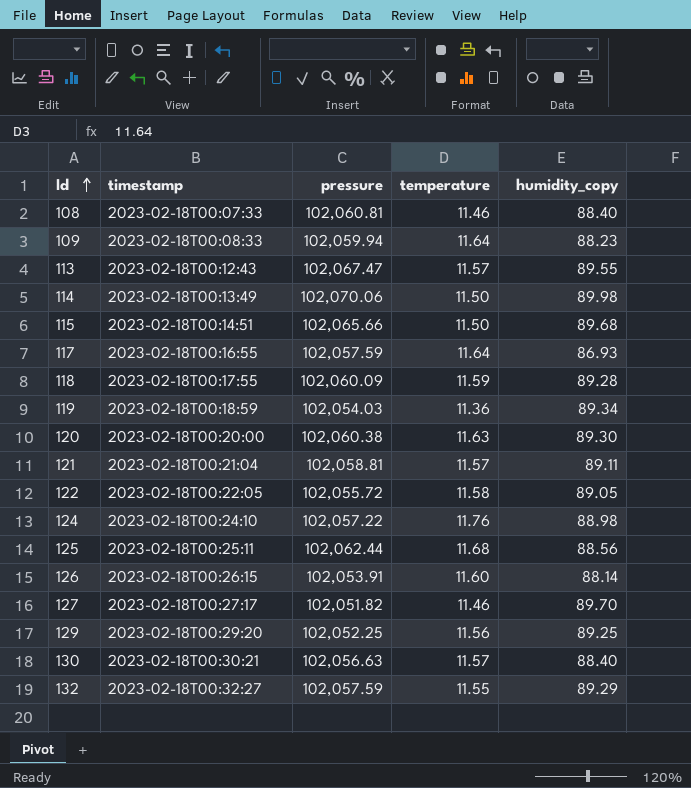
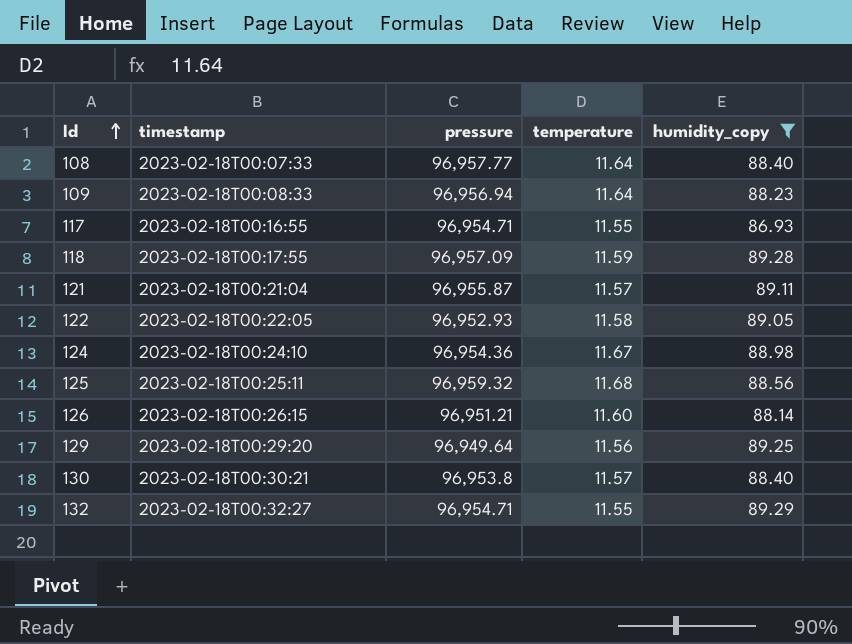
filter: none -> humidity_copy <= 89.29
108 | pressure: 102,060.81 -> 96,957.77
108 | temperature: 11.46 -> 11.64
109 | pressure: 102,059.94 -> 96,956.94
117 | pressure: 102,057.59 -> 96,954.71
117 | temperature: 11.64 -> 11.55
118 | pressure: 102,060.09 -> 96,957.09
121 | pressure: 102,058.81 -> 96,955.87
122 | pressure: 102,055.72 -> 96,952.93
124 | pressure: 102,057.22 -> 96,954.36
124 | temperature: 11.76 -> 11.67
125 | pressure: 102,062.44 -> 96,959.32
126 | pressure: 102,053.91 -> 96,951.21
129 | pressure: 102,052.25 -> 96,949.64
130 | pressure: 102,056.63 -> 96,953.8
132 | pressure: 102,057.59 -> 96,954.71

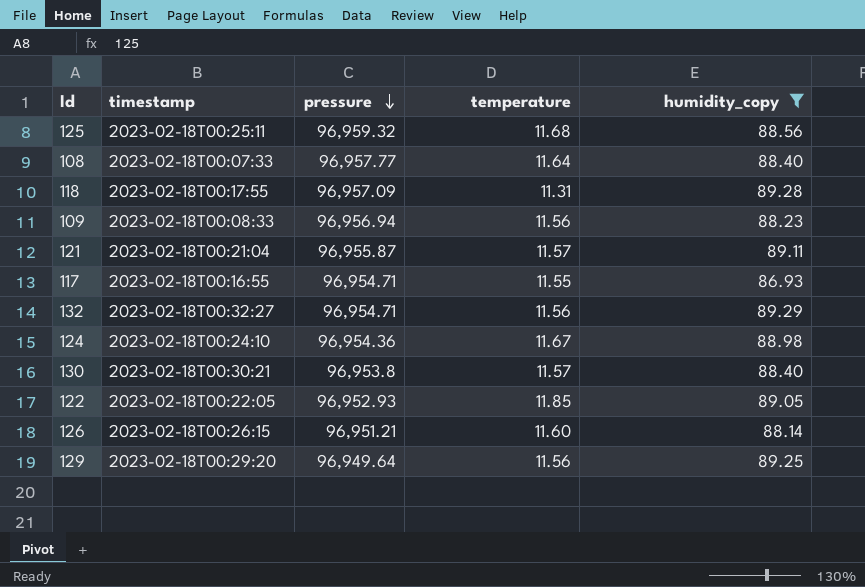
row order: Id ascending -> pressure descending
118 | temperature: 11.59 -> 11.31
109 | temperature: 11.64 -> 11.56
132 | temperature: 11.55 -> 11.56
122 | temperature: 11.58 -> 11.85

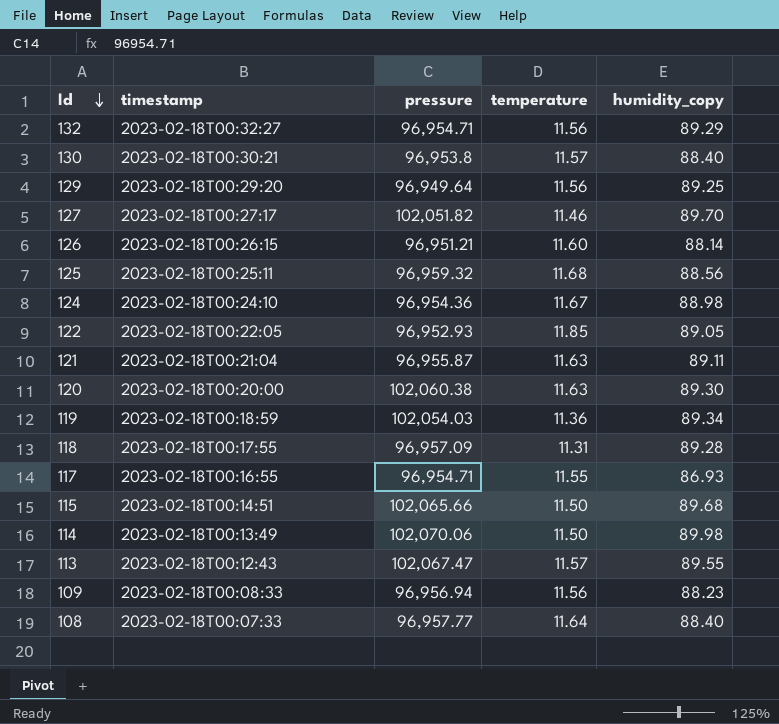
filter: humidity_copy <= 89.29 -> none
row order: pressure descending -> Id descending
121 | temperature: 11.57 -> 11.63

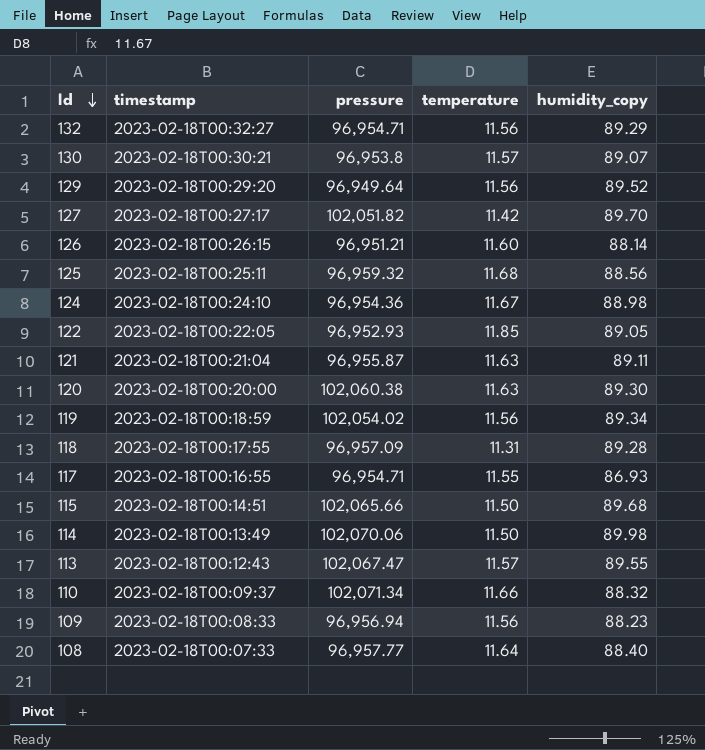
130 | humidity_copy: 88.40 -> 89.07
129 | humidity_copy: 89.25 -> 89.52
127 | temperature: 11.46 -> 11.42
119 | pressure: 102,054.03 -> 102,054.02
119 | temperature: 11.36 -> 11.56
row 110: none -> 2023-02-18T00:09:37 | 102,071.34 | 11.66 | 88.32

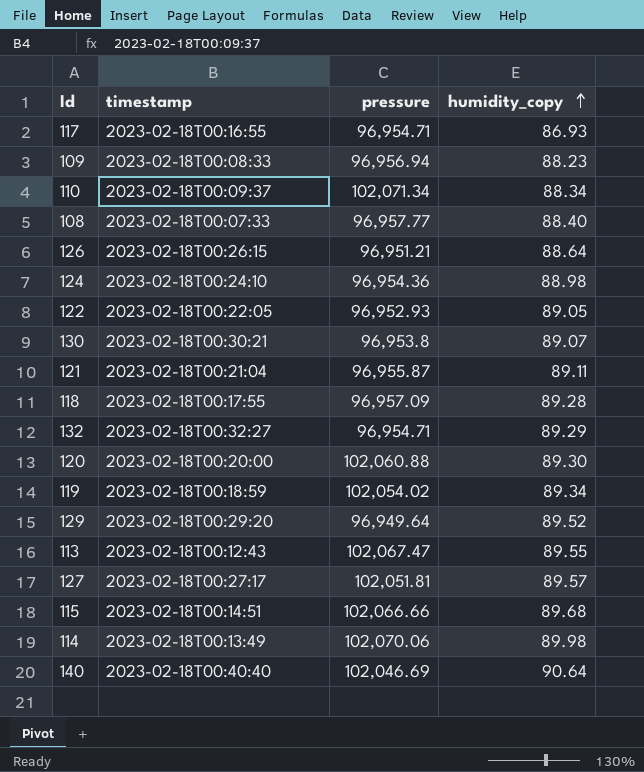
row order: Id descending -> humidity_copy ascending
column temperature | position: 4 -> none
row 125: 2023-02-18T00:25:11 | 96,959.32 | 11.68 | 88.56 -> none
110 | humidity_copy: 88.32 -> 88.34
126 | humidity_copy: 88.14 -> 88.64
120 | pressure: 102,060.38 -> 102,060.88
127 | pressure: 102,051.82 -> 102,051.81
127 | humidity_copy: 89.70 -> 89.57
115 | pressure: 102,065.66 -> 102,066.66
row 140: none -> 2023-02-18T00:40:40 | 102,046.69 | 90.64

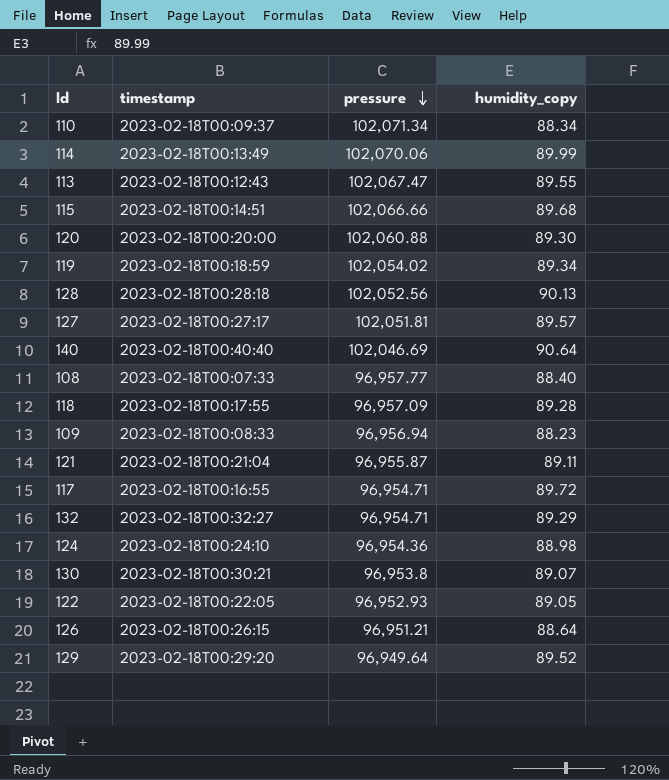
row order: humidity_copy ascending -> pressure descending
114 | humidity_copy: 89.98 -> 89.99
row 128: none -> 2023-02-18T00:28:18 | 102,052.56 | 90.13
117 | humidity_copy: 86.93 -> 89.72

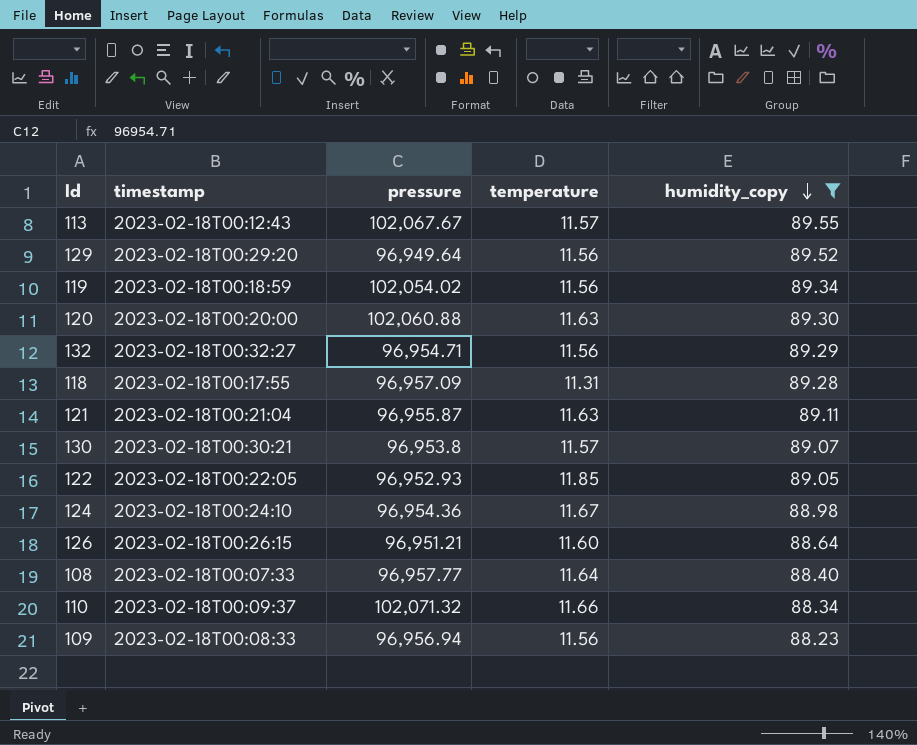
filter: none -> humidity_copy <= 89.55
row order: pressure descending -> humidity_copy descending
column temperature | position: none -> 4
113 | pressure: 102,067.47 -> 102,067.67
110 | pressure: 102,071.34 -> 102,071.32

